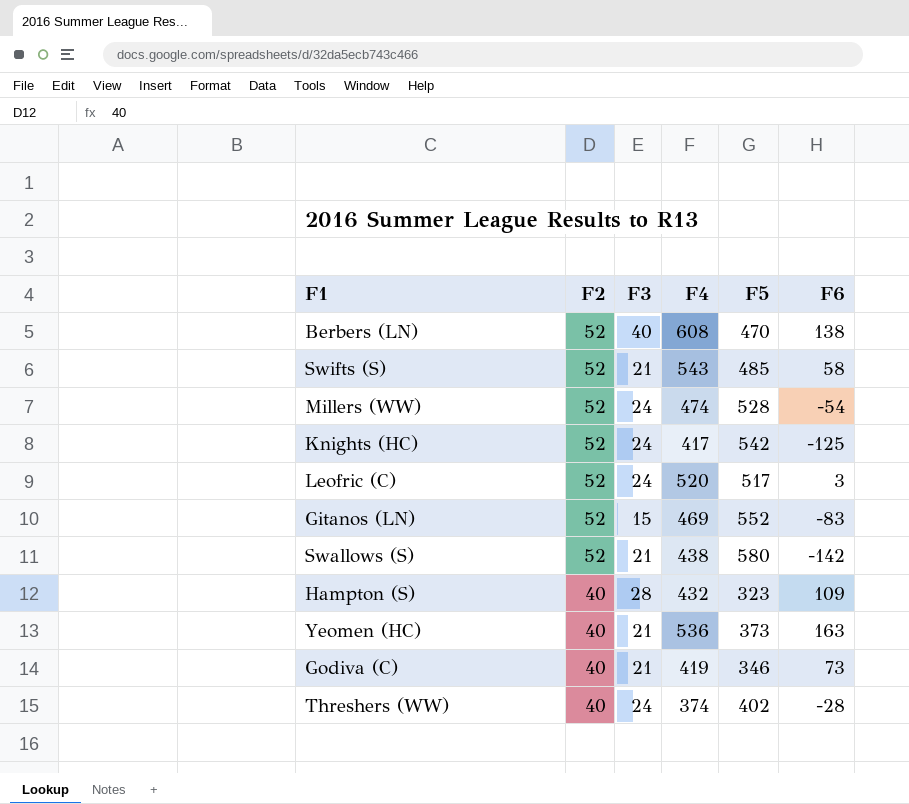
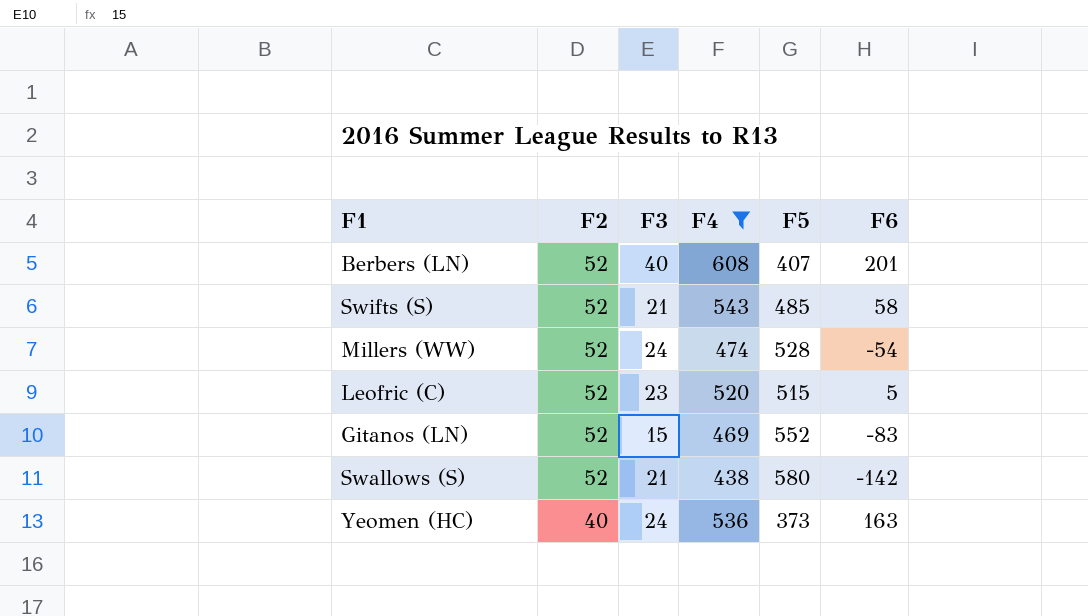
filter: none -> F4 >= 438
Berbers (LN) | F5: 470 -> 407
Berbers (LN) | F6: 138 -> 201
Leofric (C) | F3: 24 -> 23
Leofric (C) | F5: 517 -> 515
Leofric (C) | F6: 3 -> 5
Yeomen (HC) | F3: 21 -> 24

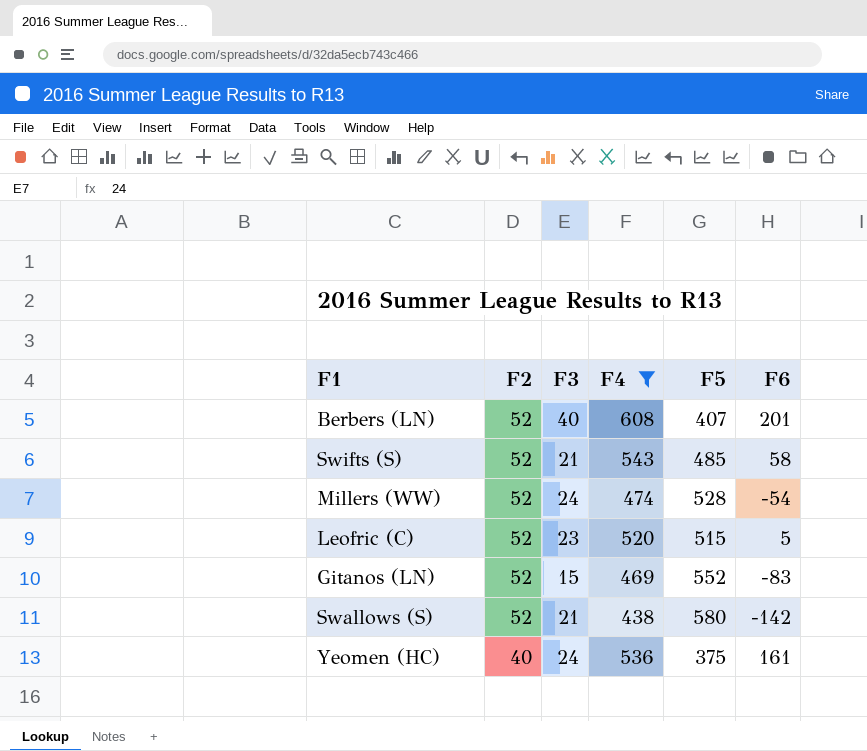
Yeomen (HC) | F5: 373 -> 375
Yeomen (HC) | F6: 163 -> 161

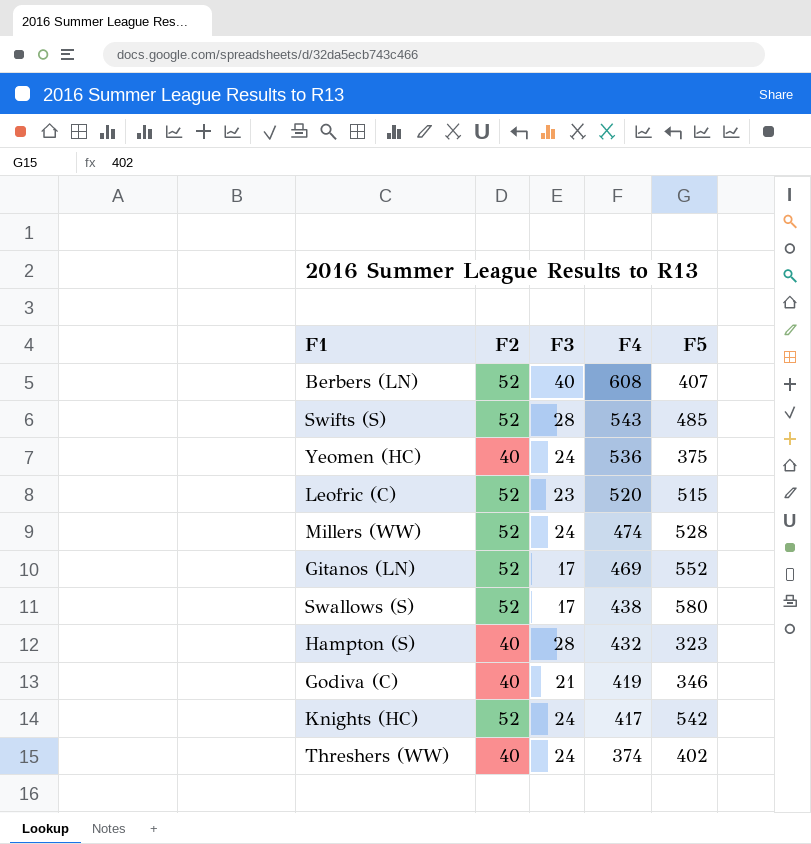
filter: F4 >= 438 -> none
row order: F2 descending -> F4 descending
column F6 | formula: [F4] - [F5] -> none
Swifts (S) | F3: 21 -> 28
Gitanos (LN) | F3: 15 -> 17
Swallows (S) | F3: 21 -> 17

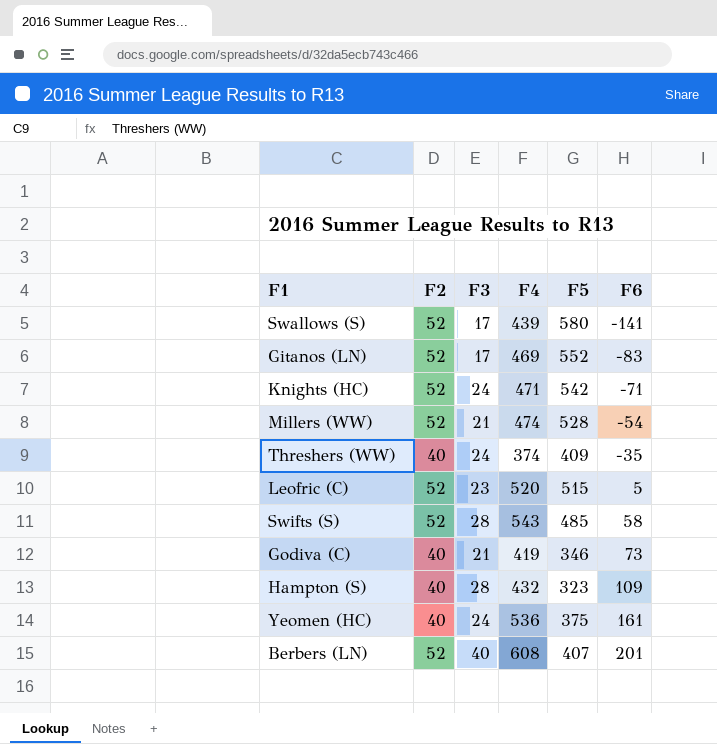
row order: F4 descending -> F6 ascending
column F6 | formula: none -> [F4] - [F5]
Swallows (S) | F4: 438 -> 439
Knights (HC) | F4: 417 -> 471
Millers (WW) | F3: 24 -> 21
Threshers (WW) | F5: 402 -> 409

